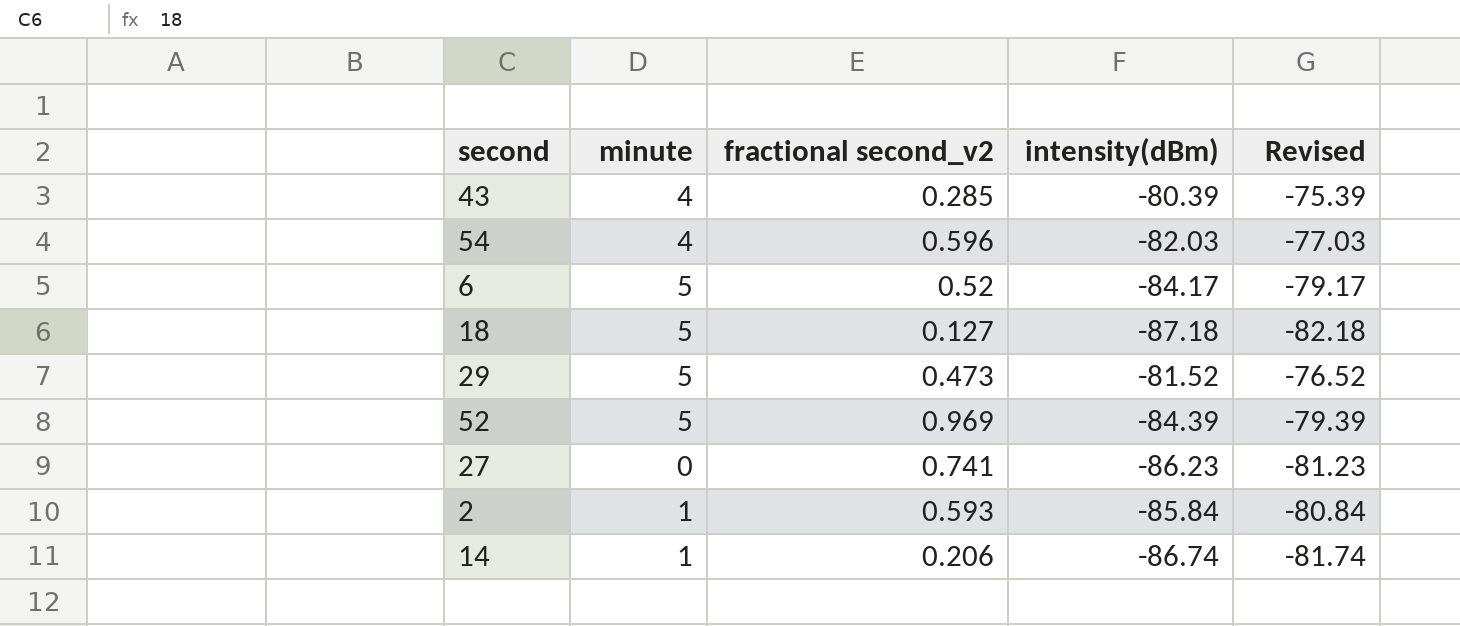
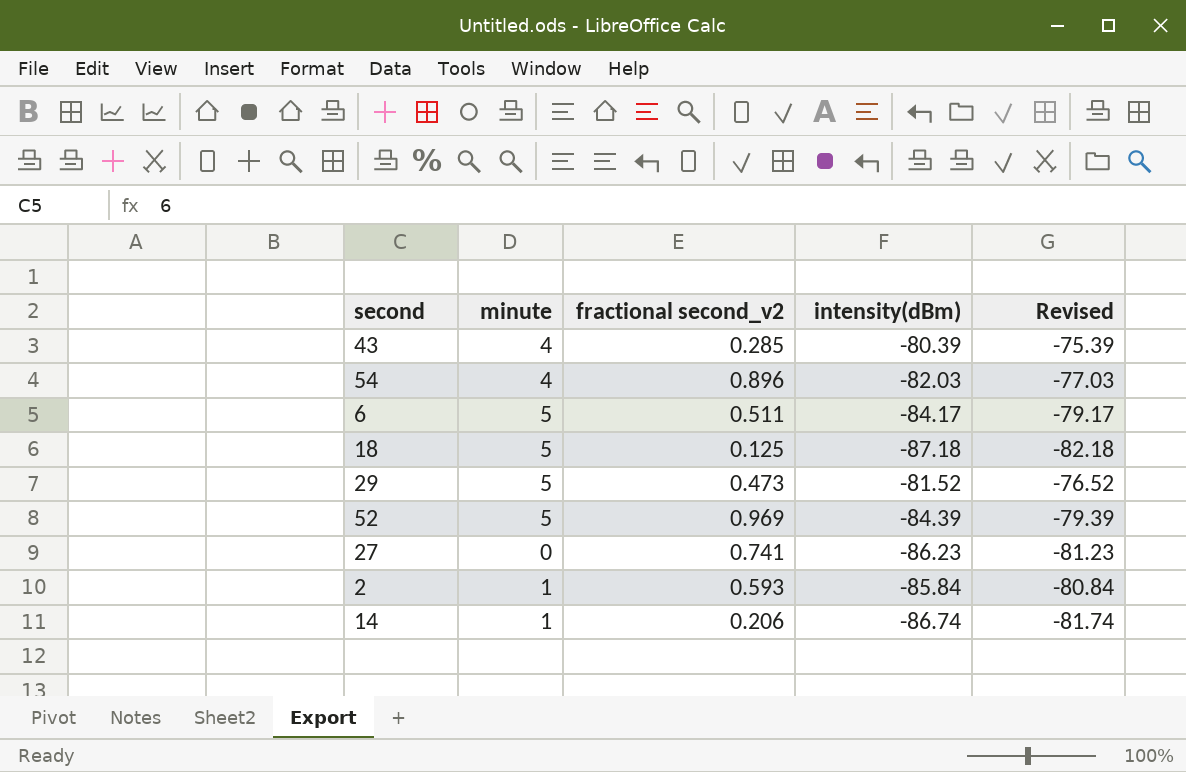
54 | fractional second_v2: 0.596 -> 0.896
6 | fractional second_v2: 0.52 -> 0.511
18 | fractional second_v2: 0.127 -> 0.125

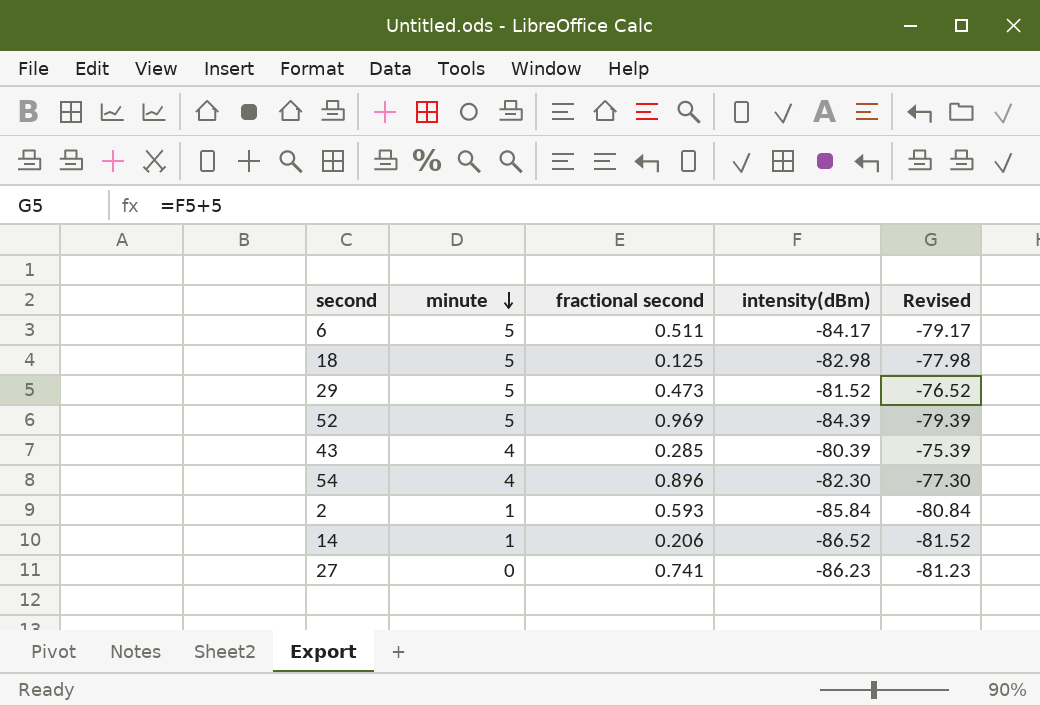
row order: none -> minute descending
column name: fractional second_v2 -> fractional second
18 | intensity(dBm): -87.18 -> -82.98
18 | Revised: -82.18 -> -77.98
54 | intensity(dBm): -82.03 -> -82.30
54 | Revised: -77.03 -> -77.30
14 | intensity(dBm): -86.74 -> -86.52
14 | Revised: -81.74 -> -81.52

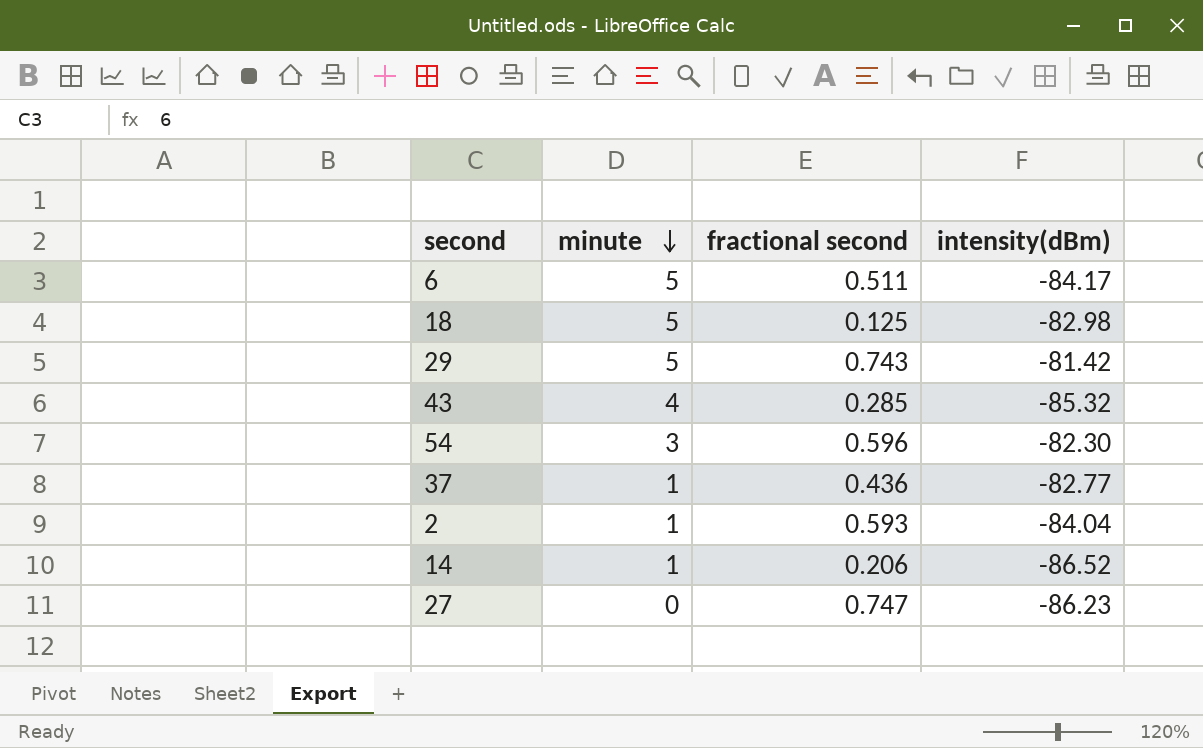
column Revised | formula: [intensity(dBm)] + 5 -> none
row 52: 5 | 0.969 | -84.39 | -79.39 -> none
29 | fractional second: 0.473 -> 0.743
29 | intensity(dBm): -81.52 -> -81.42
43 | intensity(dBm): -80.39 -> -85.32
54 | minute: 4 -> 3
54 | fractional second: 0.896 -> 0.596
row 37: none -> 1 | 0.436 | -82.77
2 | intensity(dBm): -85.84 -> -84.04
27 | fractional second: 0.741 -> 0.747

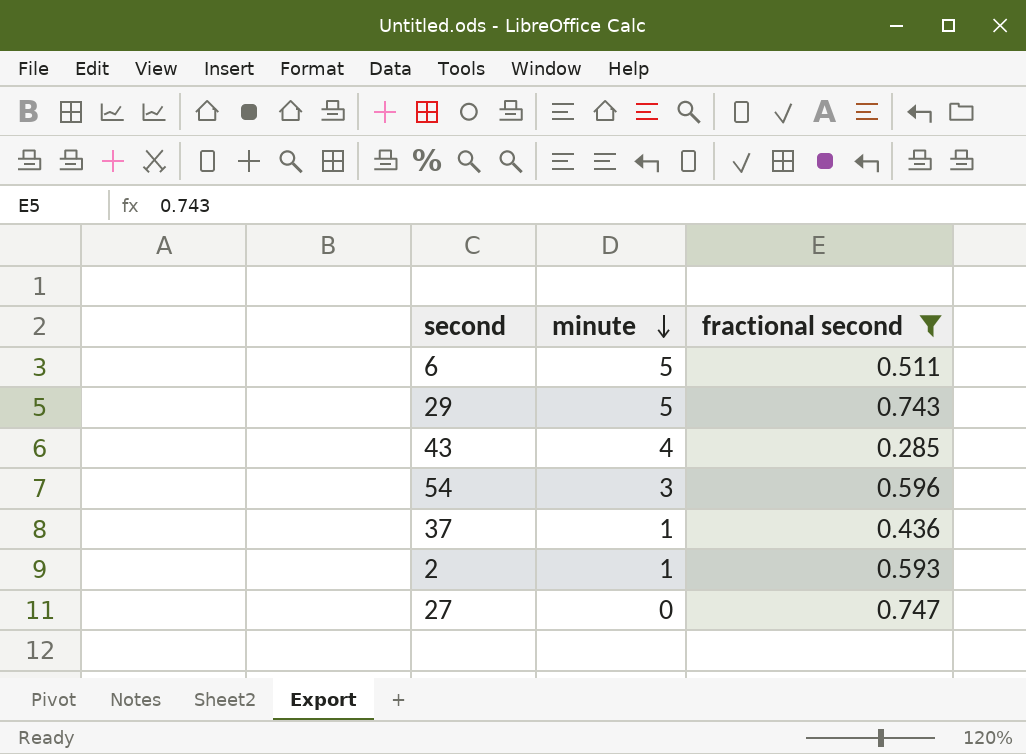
filter: none -> fractional second >= 0.285
column intensity(dBm) | position: 4 -> none

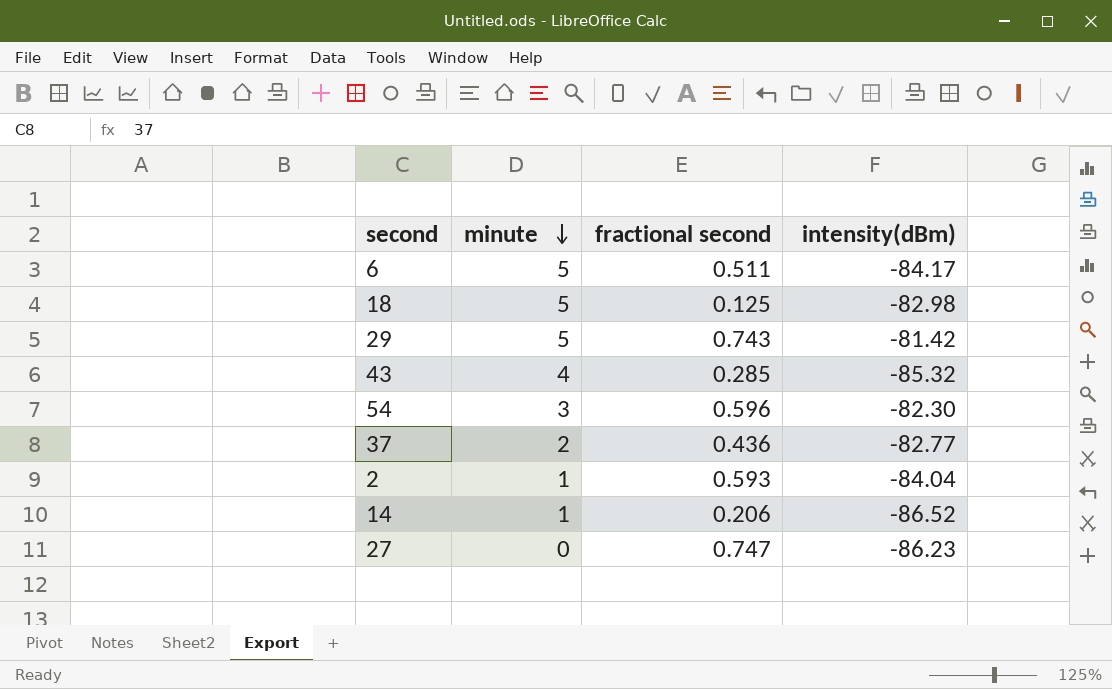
filter: fractional second >= 0.285 -> none
column intensity(dBm) | position: none -> 4
37 | minute: 1 -> 2

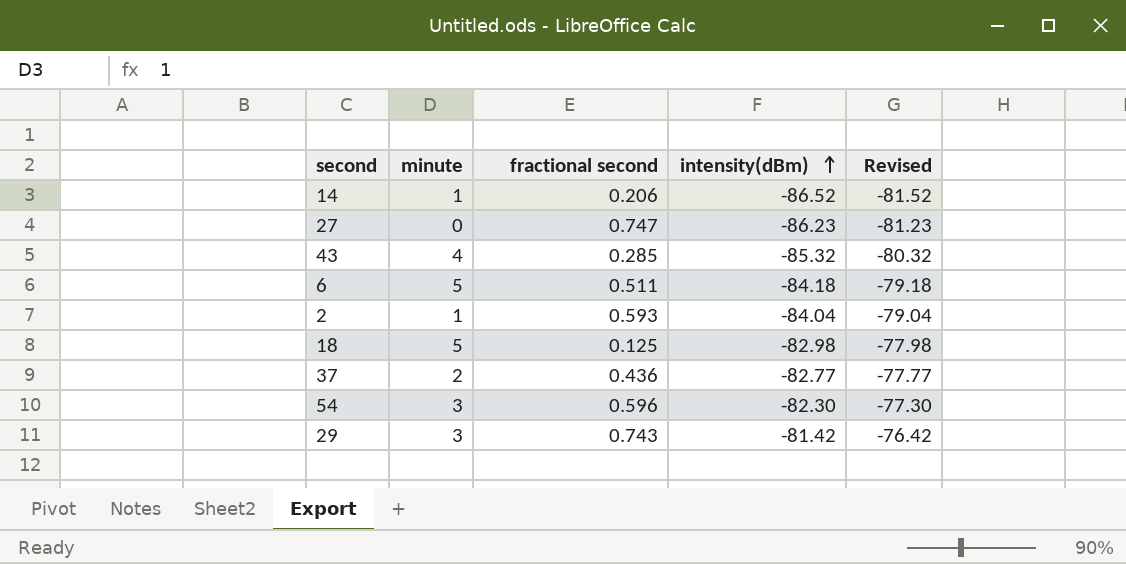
row order: minute descending -> intensity(dBm) ascending
column Revised | formula: none -> [intensity(dBm)] + 5
6 | intensity(dBm): -84.17 -> -84.18
29 | minute: 5 -> 3

